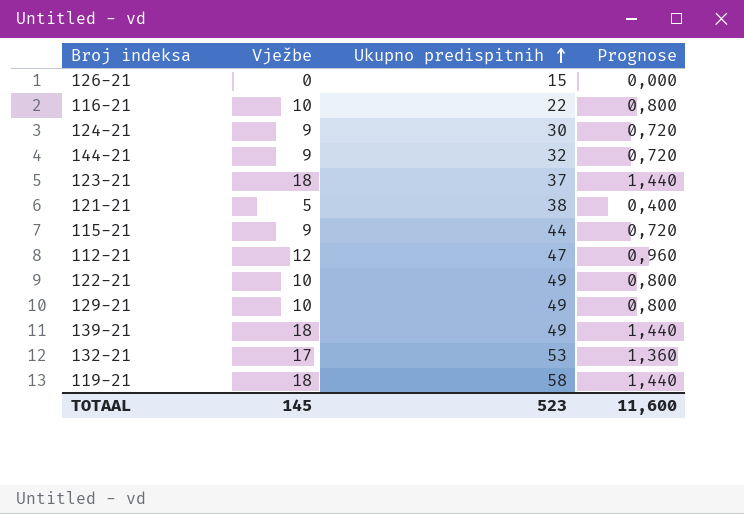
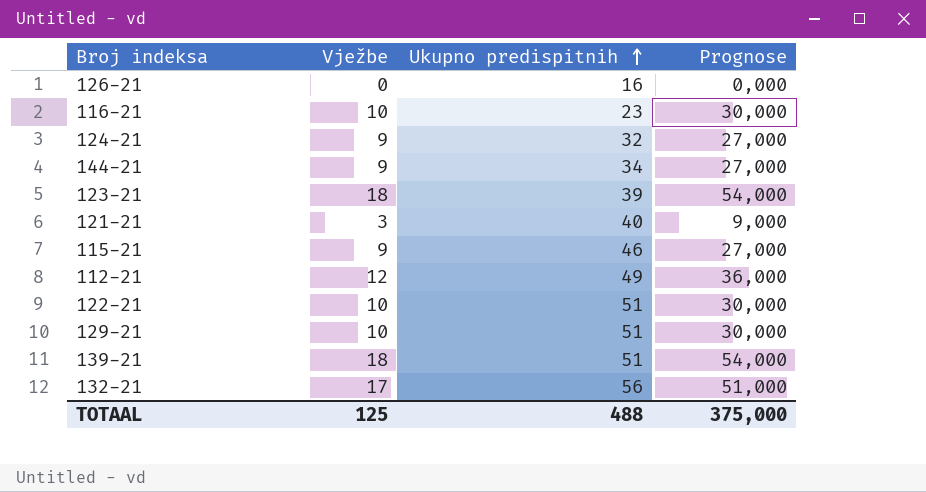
column Prognose | formula: [Vježbe] * 0,08 -> [Vježbe] * 3
row 119-21: 18 | 58 | 1,440 -> none
126-21 | Ukupno predispitnih: 15 -> 16
116-21 | Ukupno predispitnih: 22 -> 23
124-21 | Ukupno predispitnih: 30 -> 32
144-21 | Ukupno predispitnih: 32 -> 34
123-21 | Ukupno predispitnih: 37 -> 39
121-21 | Vježbe: 5 -> 3
121-21 | Ukupno predispitnih: 38 -> 40
115-21 | Ukupno predispitnih: 44 -> 46
112-21 | Ukupno predispitnih: 47 -> 49
122-21 | Ukupno predispitnih: 49 -> 51
129-21 | Ukupno predispitnih: 49 -> 51
139-21 | Ukupno predispitnih: 49 -> 51
132-21 | Ukupno predispitnih: 53 -> 56
TOTAAL | Vježbe: 145 -> 125
TOTAAL | Ukupno predispitnih: 523 -> 488
TOTAAL | Prognose: 11,600 -> 375,000

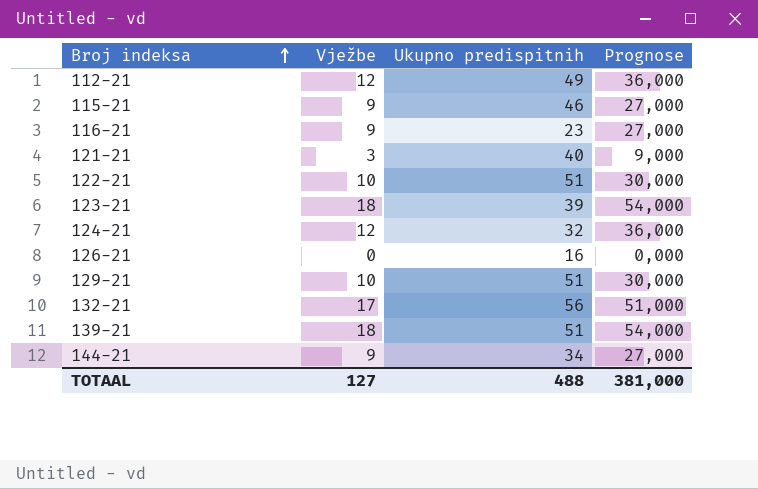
row order: Ukupno predispitnih ascending -> Broj indeksa ascending
116-21 | Vježbe: 10 -> 9
116-21 | Prognose: 30,000 -> 27,000
124-21 | Vježbe: 9 -> 12
124-21 | Prognose: 27,000 -> 36,000
TOTAAL | Vježbe: 125 -> 127
TOTAAL | Prognose: 375,000 -> 381,000

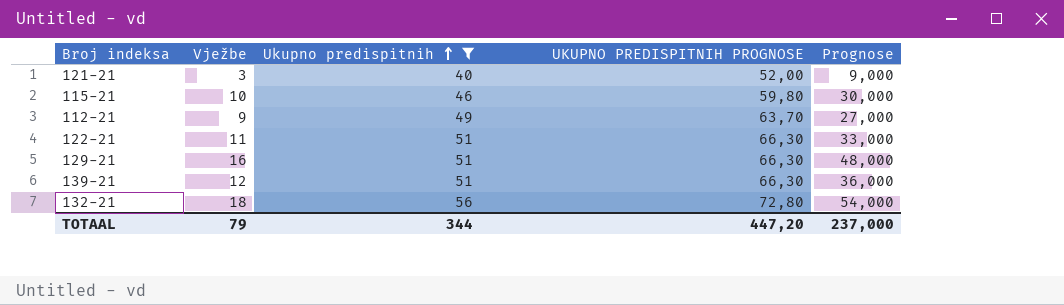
filter: none -> Ukupno predispitnih >= 40
row order: Broj indeksa ascending -> Ukupno predispitnih ascending
column UKUPNO PREDISPITNIH PROGNOSE | formula: none -> [Ukupno predispitnih] * 1,3
115-21 | Vježbe: 9 -> 10
115-21 | Prognose: 27,000 -> 30,000
112-21 | Vježbe: 12 -> 9
112-21 | Prognose: 36,000 -> 27,000
122-21 | Vježbe: 10 -> 11
122-21 | Prognose: 30,000 -> 33,000
129-21 | Vježbe: 10 -> 16
129-21 | Prognose: 30,000 -> 48,000
139-21 | Vježbe: 18 -> 12
139-21 | Prognose: 54,000 -> 36,000
132-21 | Vježbe: 17 -> 18
132-21 | Prognose: 51,000 -> 54,000
TOTAAL | Vježbe: 127 -> 79
TOTAAL | Ukupno predispitnih: 488 -> 344
TOTAAL | Prognose: 381,000 -> 237,000

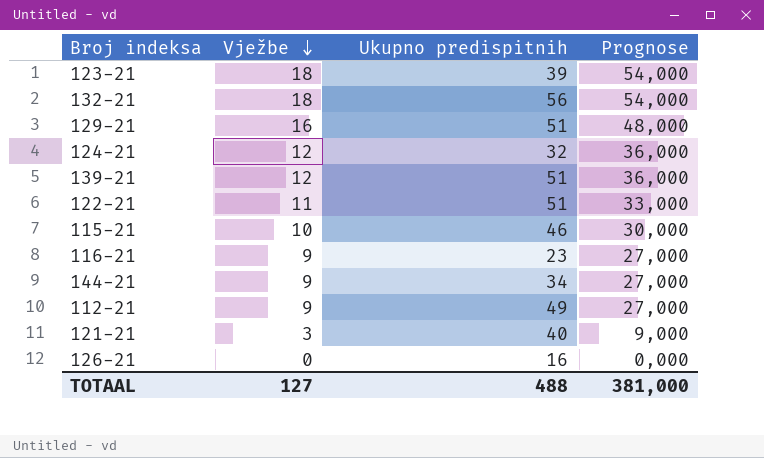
filter: Ukupno predispitnih >= 40 -> none
row order: Ukupno predispitnih ascending -> Vježbe descending
column UKUPNO PREDISPITNIH PROGNOSE | formula: [Ukupno predispitnih] * 1,3 -> none
TOTAAL | Vježbe: 79 -> 127
TOTAAL | Ukupno predispitnih: 344 -> 488
TOTAAL | Prognose: 237,000 -> 381,000

